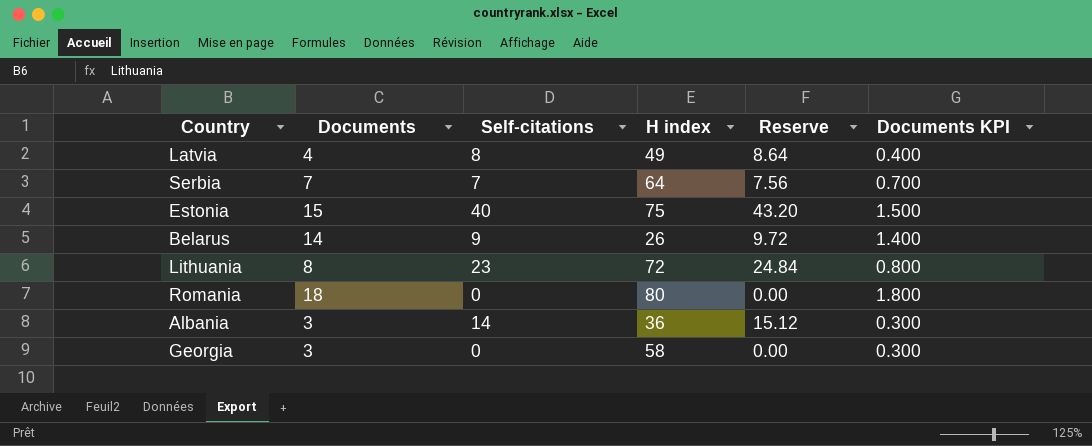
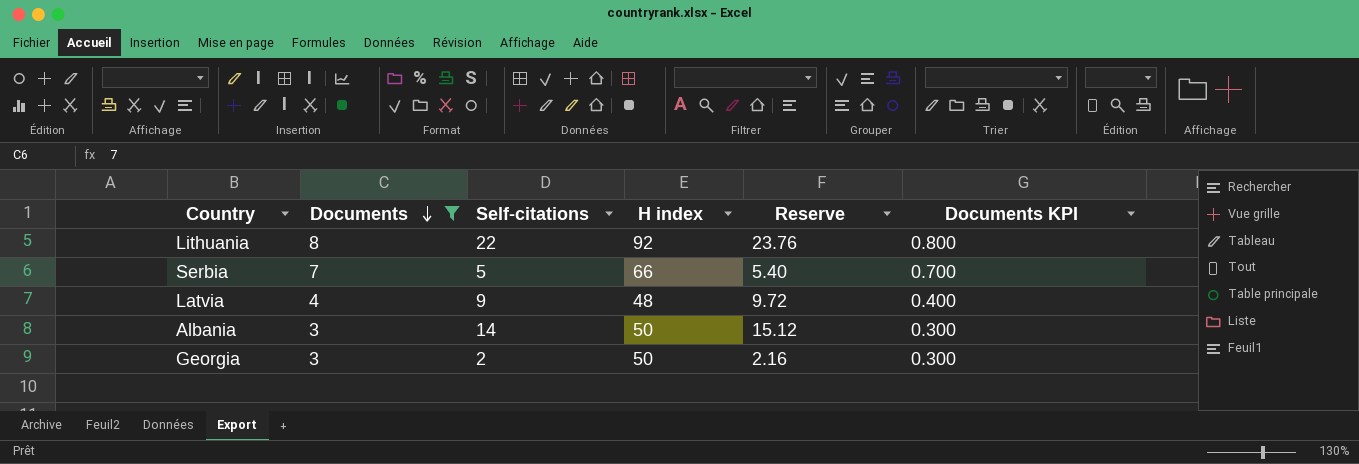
filter: none -> Documents <= 8
row order: none -> Documents descending
Lithuania | Self-citations: 23 -> 22
Lithuania | H index: 72 -> 92
Lithuania | Reserve: 24.84 -> 23.76
Serbia | Self-citations: 7 -> 5
Serbia | H index: 64 -> 66
Serbia | Reserve: 7.56 -> 5.40
Latvia | Self-citations: 8 -> 9
Latvia | H index: 49 -> 48
Latvia | Reserve: 8.64 -> 9.72
Albania | H index: 36 -> 50
Georgia | Self-citations: 0 -> 2
Georgia | H index: 58 -> 50
Georgia | Reserve: 0.00 -> 2.16

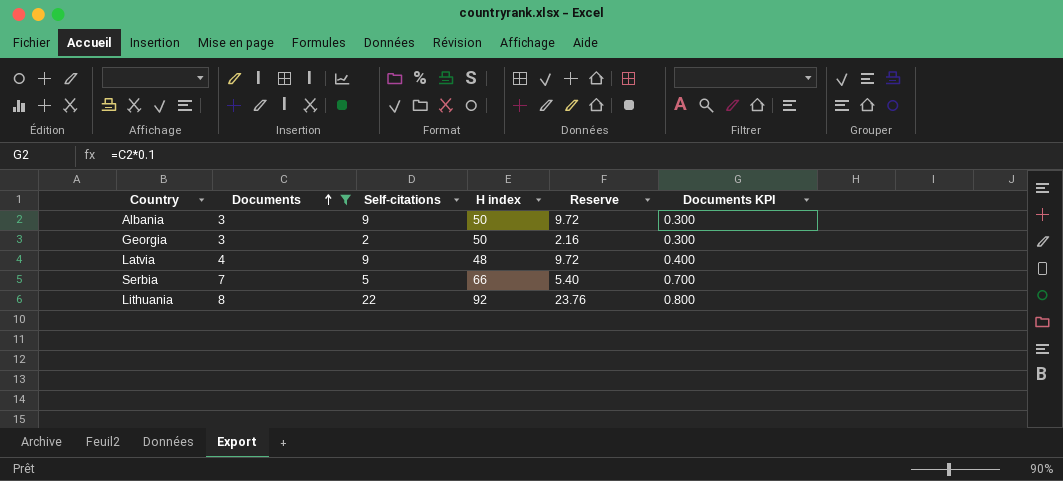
row order: Documents descending -> Documents ascending
Albania | Self-citations: 14 -> 9
Albania | Reserve: 15.12 -> 9.72

